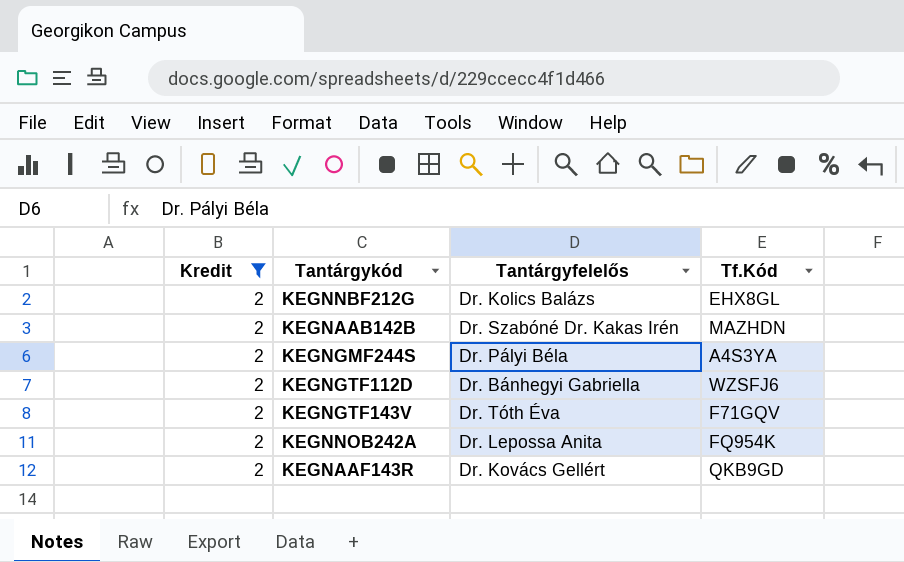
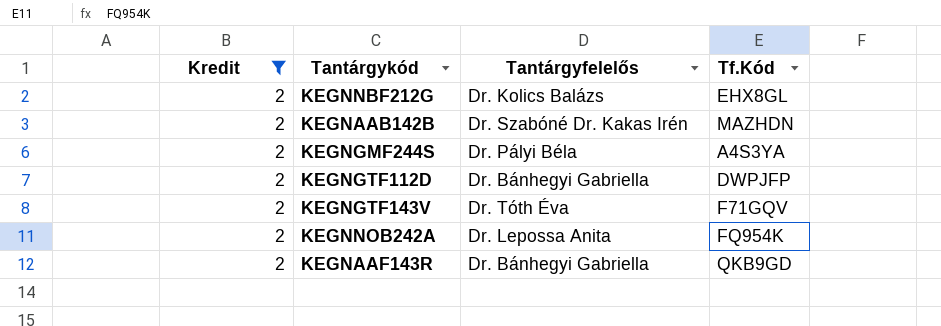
KEGNGTF112D | Tf.Kód: WZSFJ6 -> DWPJFP
KEGNAAF143R | Tantárgyfelelős: Dr. Kovács Gellért -> Dr. Bánhegyi Gabriella

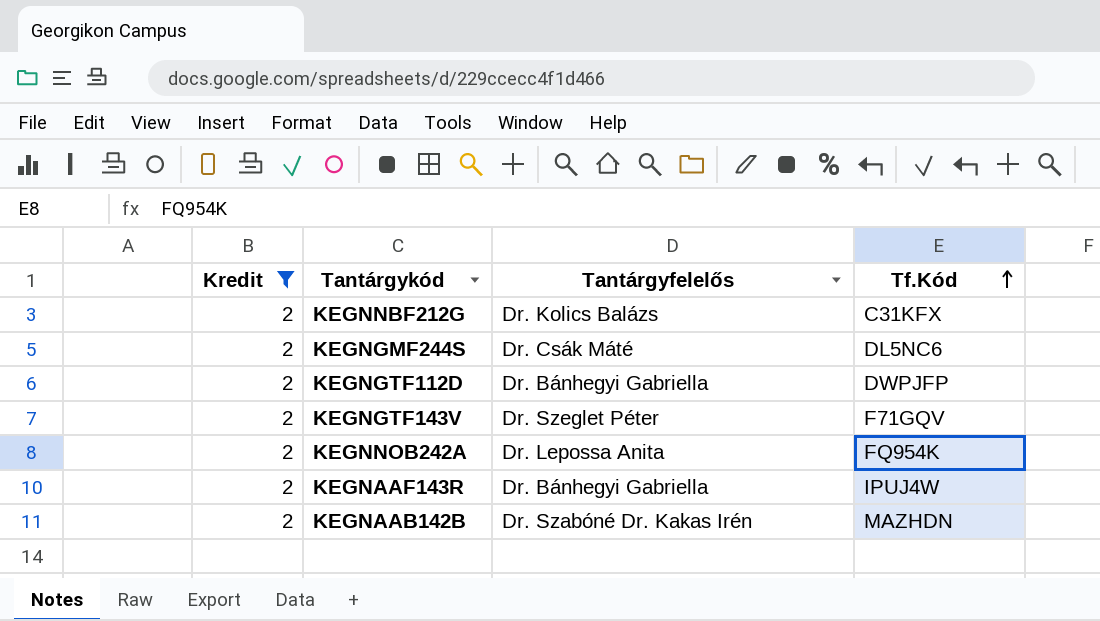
row order: none -> Tf.Kód ascending
KEGNNBF212G | Tf.Kód: EHX8GL -> C31KFX
KEGNGMF244S | Tantárgyfelelős: Dr. Pályi Béla -> Dr. Csák Máté
KEGNGMF244S | Tf.Kód: A4S3YA -> DL5NC6
KEGNGTF143V | Tantárgyfelelős: Dr. Tóth Éva -> Dr. Szeglet Péter
KEGNAAF143R | Tf.Kód: QKB9GD -> IPUJ4W

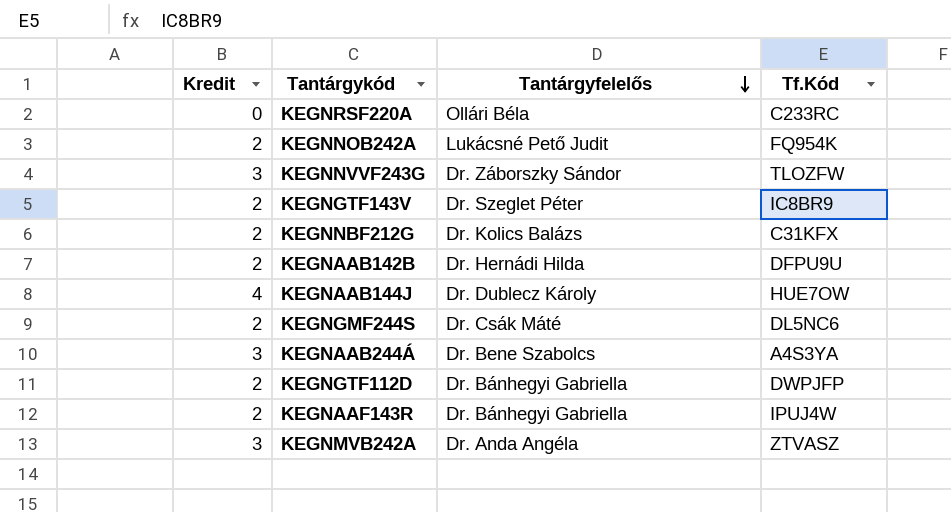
filter: Kredit = 2 -> none
row order: Tf.Kód ascending -> Tantárgyfelelős descending
KEGNNOB242A | Tantárgyfelelős: Dr. Lepossa Anita -> Lukácsné Pető Judit
KEGNGTF143V | Tf.Kód: F71GQV -> IC8BR9
KEGNAAB142B | Tantárgyfelelős: Dr. Szabóné Dr. Kakas Irén -> Dr. Hernádi Hilda
KEGNAAB142B | Tf.Kód: MAZHDN -> DFPU9U

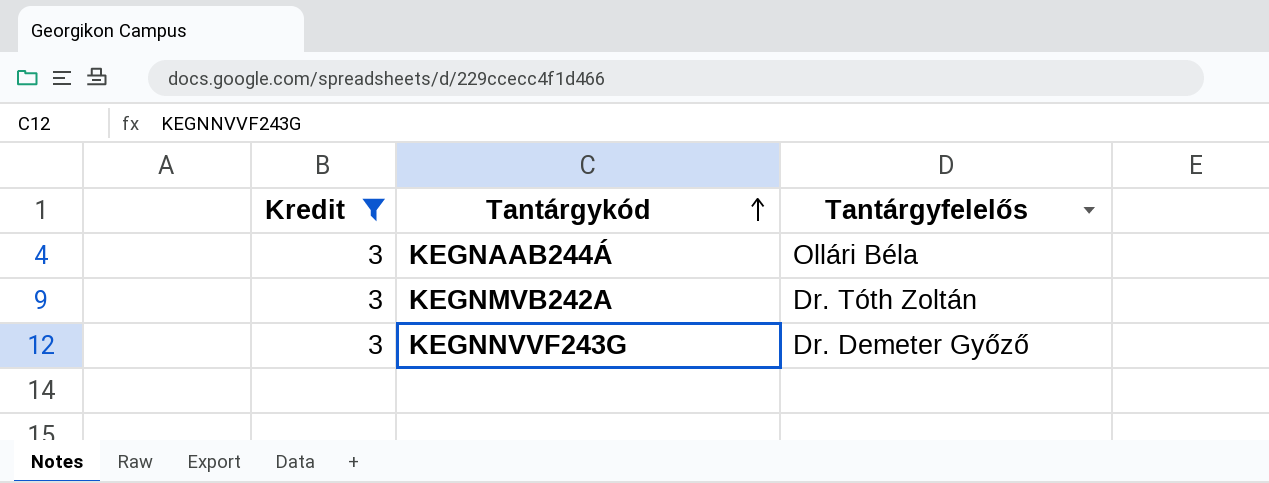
filter: none -> Kredit = 3
row order: Tantárgyfelelős descending -> Tantárgykód ascending
column Tf.Kód | position: 4 -> none
KEGNAAB244Á | Tantárgyfelelős: Dr. Bene Szabolcs -> Ollári Béla
KEGNMVB242A | Tantárgyfelelős: Dr. Anda Angéla -> Dr. Tóth Zoltán
KEGNNVVF243G | Tantárgyfelelős: Dr. Záborszky Sándor -> Dr. Demeter Győző

